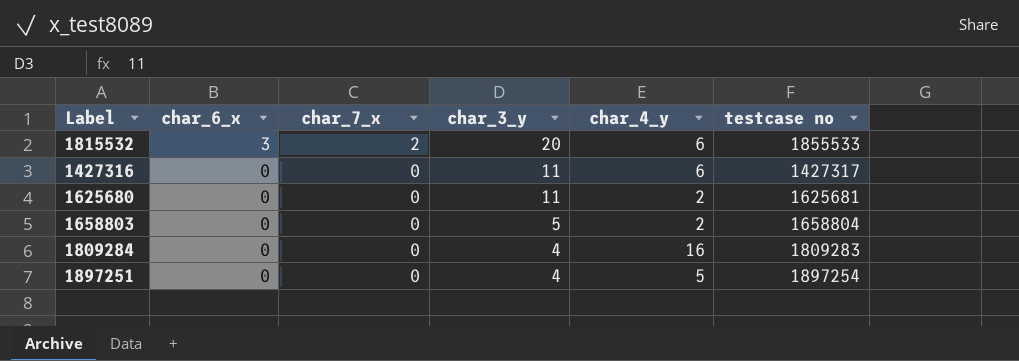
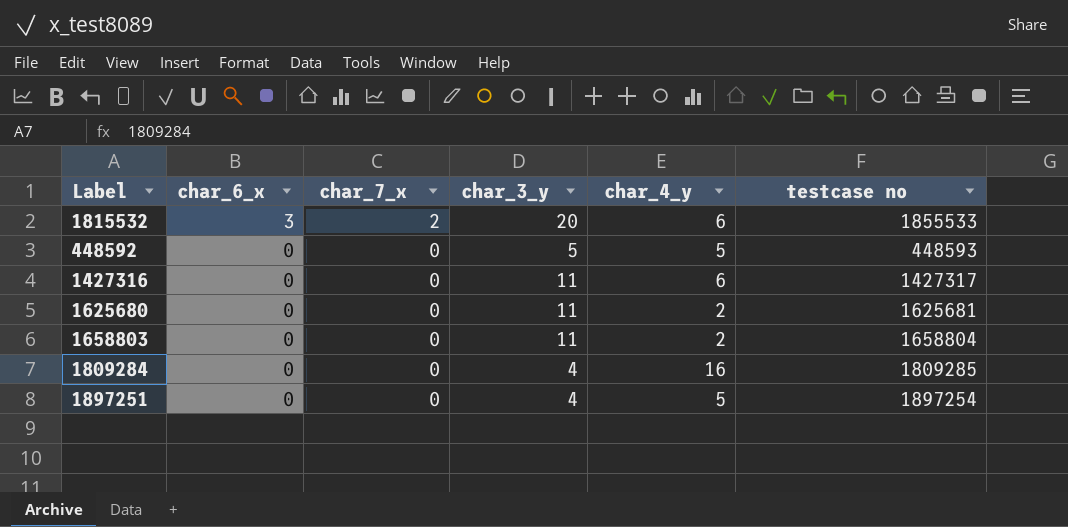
row 448592: none -> 0 | 0 | 5 | 5 | 448593
1658803 | char_3_y: 5 -> 11
1809284 | testcase no: 1809283 -> 1809285

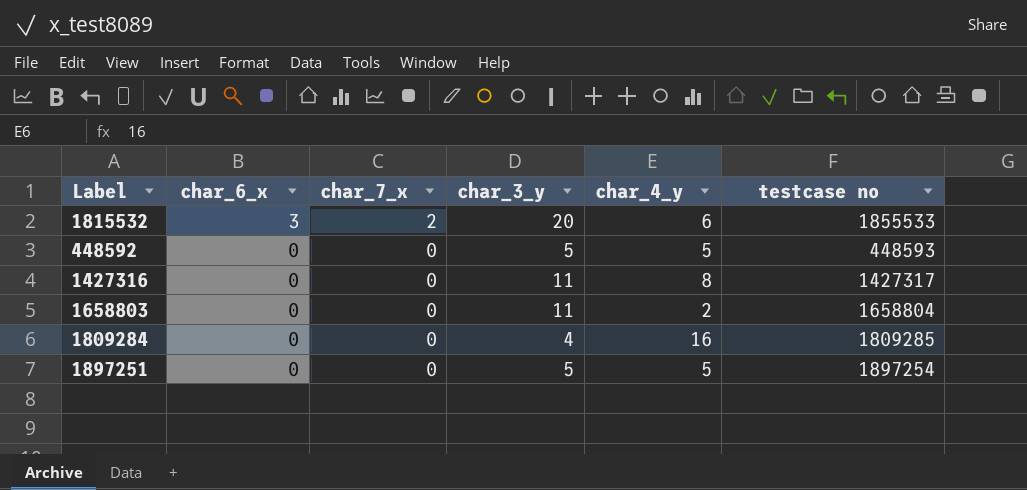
row 1625680: 0 | 0 | 11 | 2 | 1625681 -> none
1427316 | char_4_y: 6 -> 8
1897251 | char_3_y: 4 -> 5

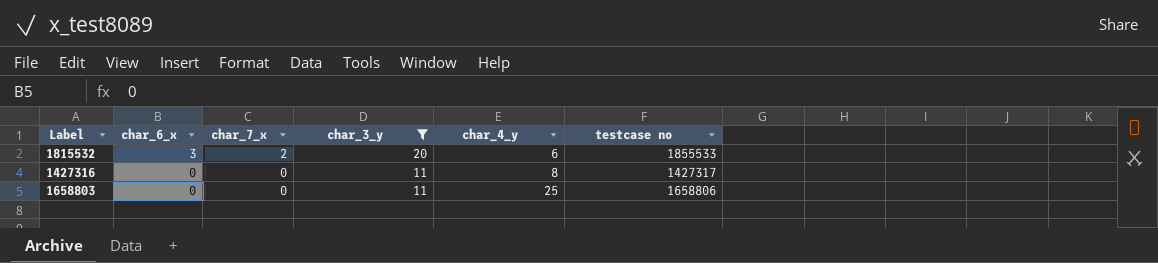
filter: none -> char_3_y >= 11
1658803 | char_4_y: 2 -> 25
1658803 | testcase no: 1658804 -> 1658806

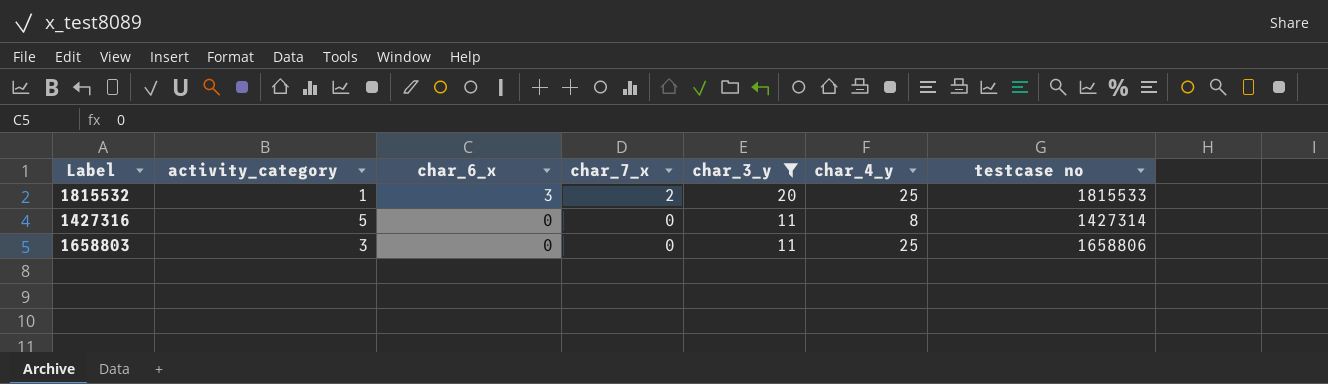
column activity_category | position: none -> 2
1815532 | char_4_y: 6 -> 25
1815532 | testcase no: 1855533 -> 1815533
1427316 | testcase no: 1427317 -> 1427314

